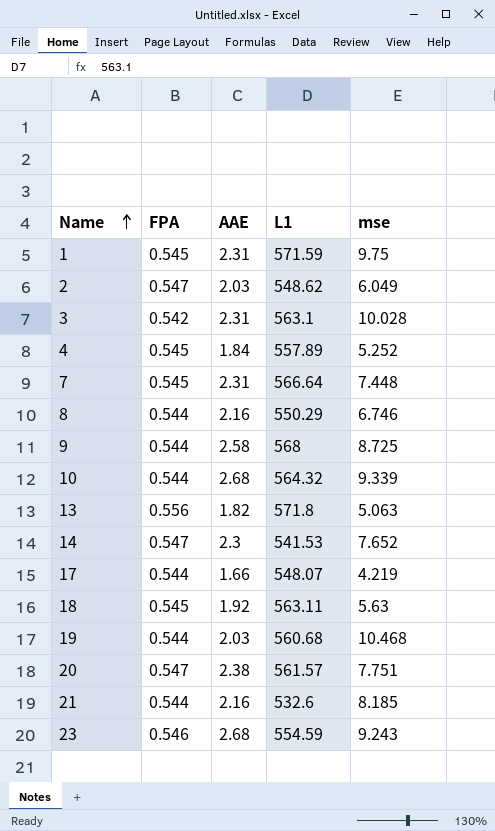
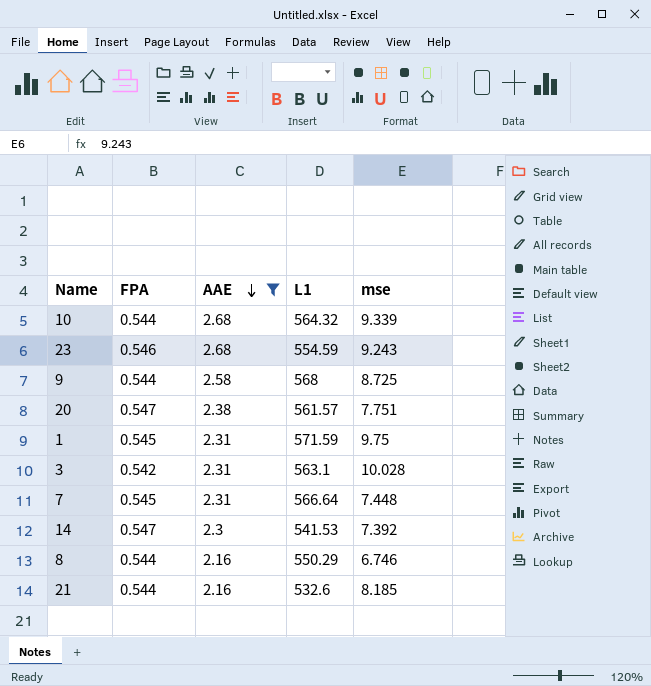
filter: none -> AAE >= 2.16
row order: Name ascending -> AAE descending
14 | mse: 7.652 -> 7.392

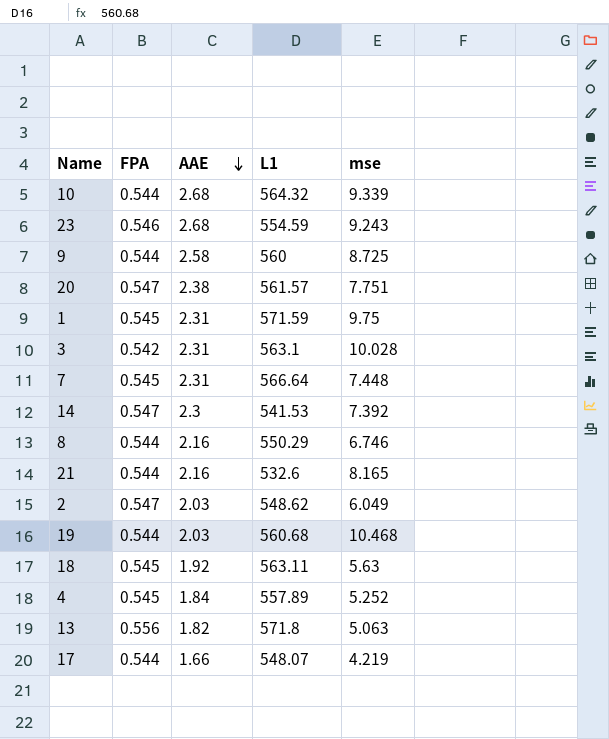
filter: AAE >= 2.16 -> none
9 | L1: 568 -> 560
21 | mse: 8.185 -> 8.165

